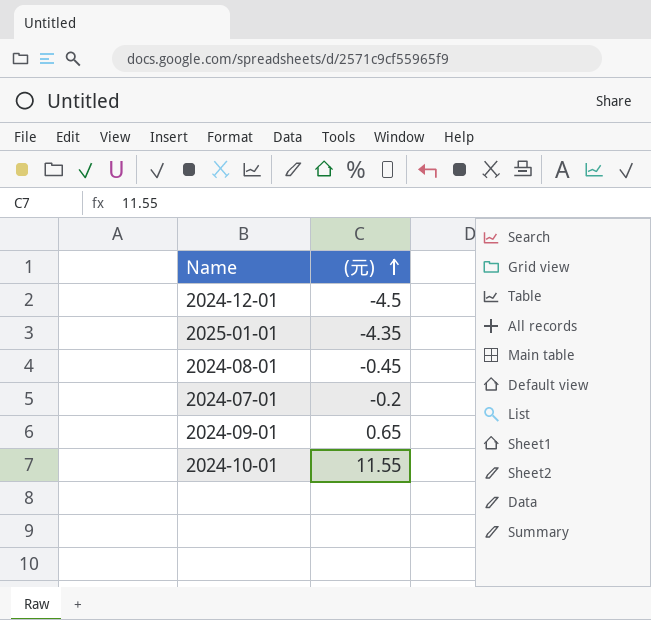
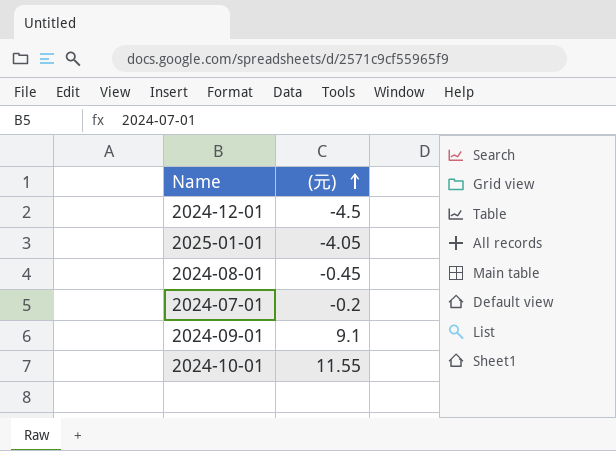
2025-01-01 | (元): -4.35 -> -4.05
2024-09-01 | (元): 0.65 -> 9.1

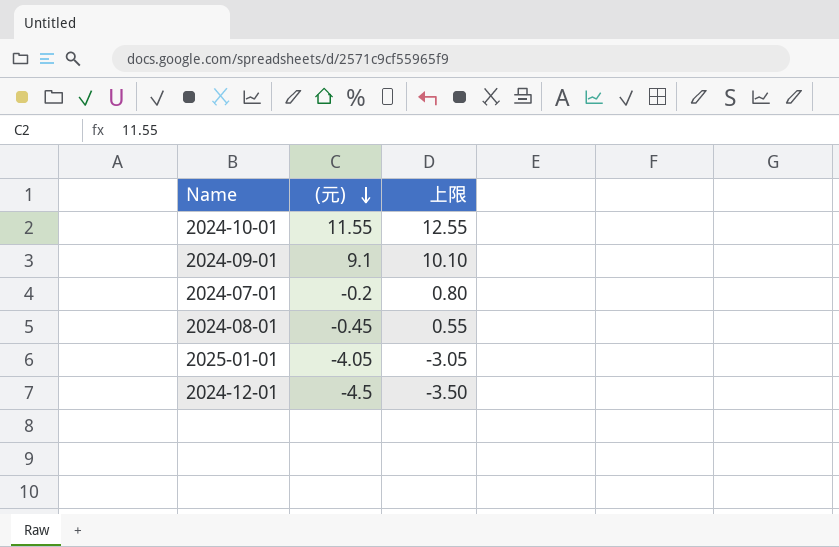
row order: (元) ascending -> (元) descending
column 上限 | formula: none -> [(元)] + 1

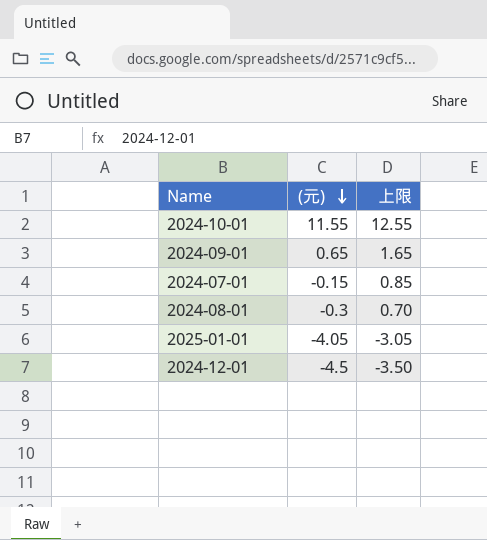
2024-09-01 | (元): 9.1 -> 0.65
2024-09-01 | 上限: 10.10 -> 1.65
2024-07-01 | (元): -0.2 -> -0.15
2024-07-01 | 上限: 0.80 -> 0.85
2024-08-01 | (元): -0.45 -> -0.3
2024-08-01 | 上限: 0.55 -> 0.70

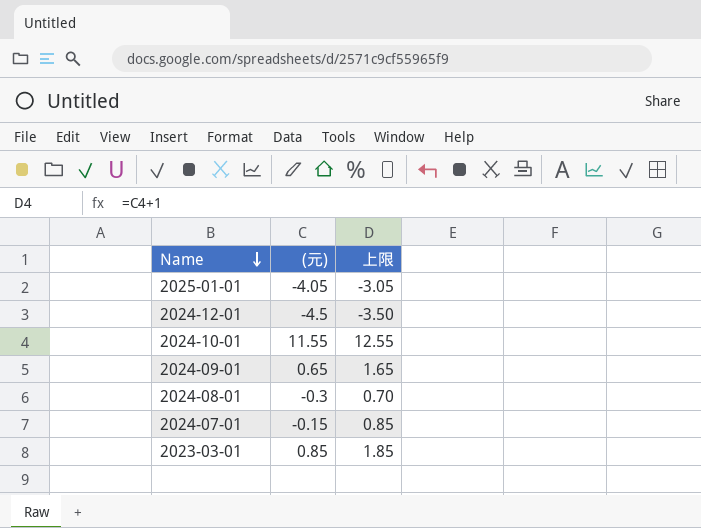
row order: (元) descending -> Name descending
row 2023-03-01: none -> 0.85 | 1.85

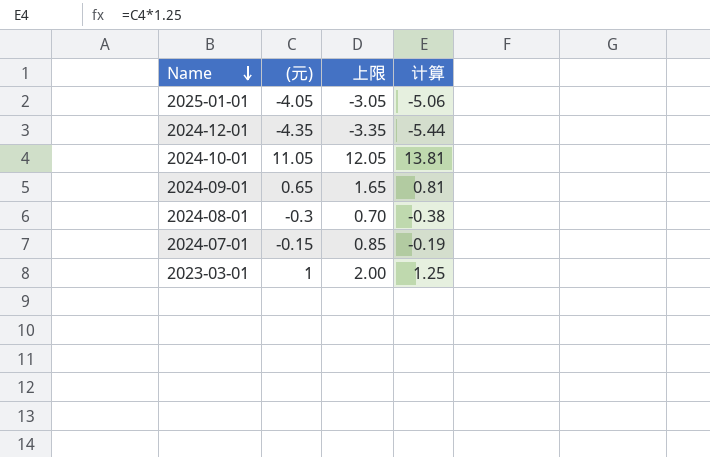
column 计算 | formula: none -> [(元)] * 1.25
2024-12-01 | (元): -4.5 -> -4.35
2024-12-01 | 上限: -3.50 -> -3.35
2024-10-01 | (元): 11.55 -> 11.05
2024-10-01 | 上限: 12.55 -> 12.05
2023-03-01 | (元): 0.85 -> 1
2023-03-01 | 上限: 1.85 -> 2.00

